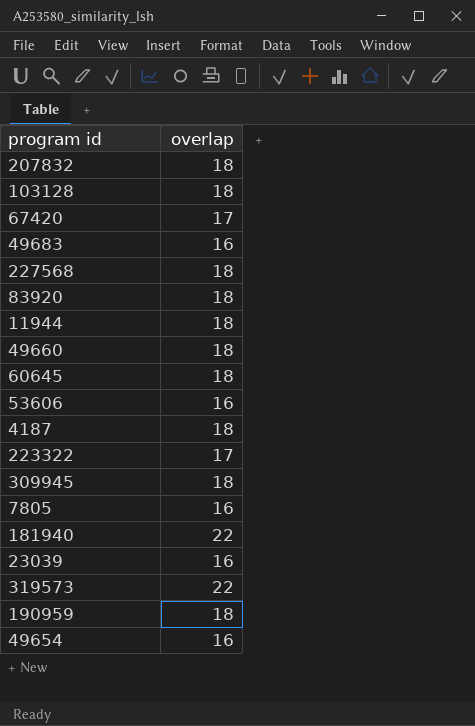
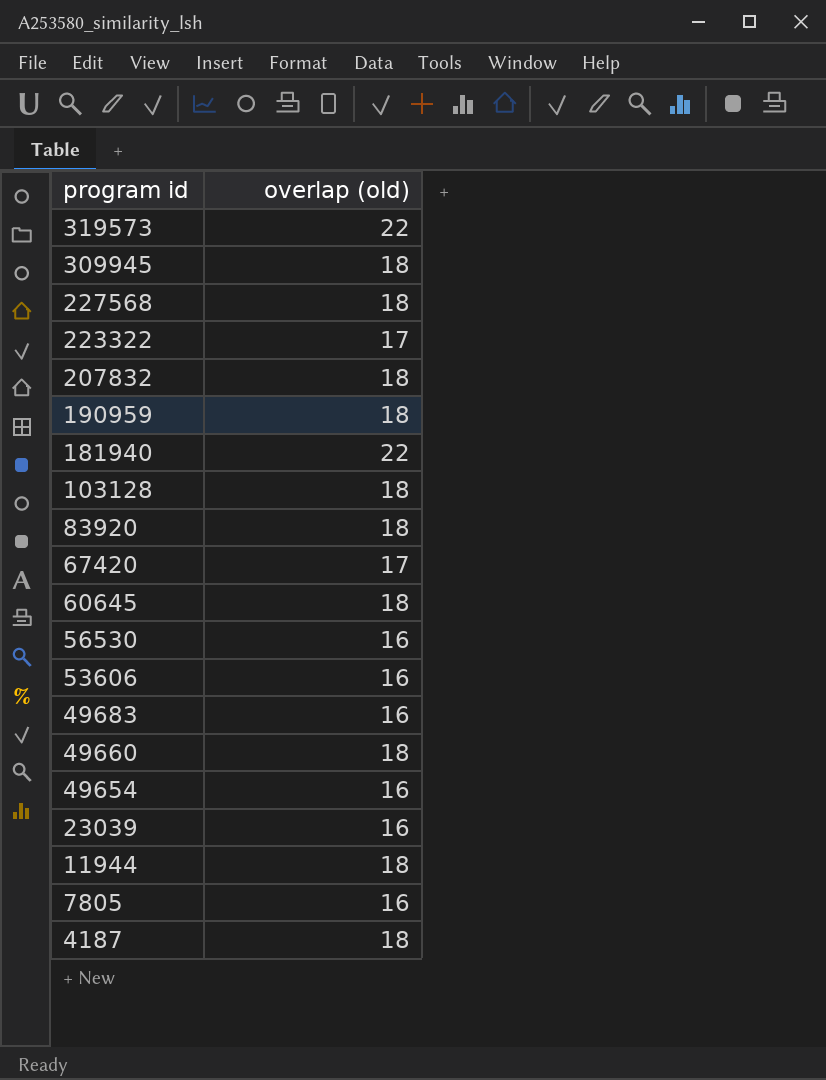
row order: none -> program id descending
column name: overlap -> overlap (old)
row 56530: none -> 16

